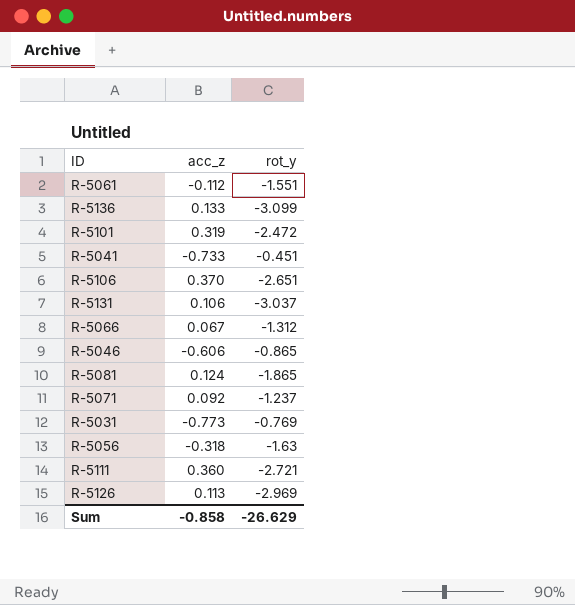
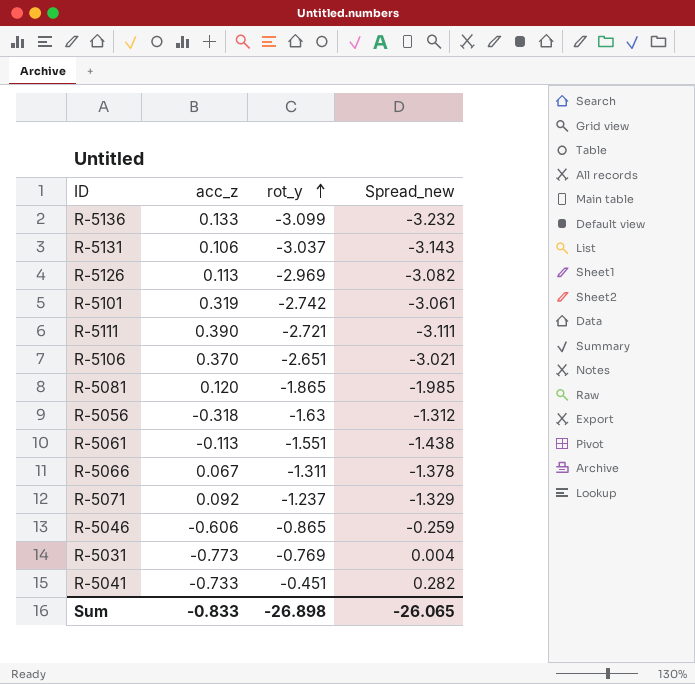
row order: none -> rot_y ascending
column Spread_new | formula: none -> [rot_y] - [acc_z]
R-5101 | rot_y: -2.472 -> -2.742
R-5111 | acc_z: 0.360 -> 0.390
R-5081 | acc_z: 0.124 -> 0.120
R-5061 | acc_z: -0.112 -> -0.113
R-5066 | rot_y: -1.312 -> -1.311
Sum | acc_z: -0.858 -> -0.833
Sum | rot_y: -26.629 -> -26.898

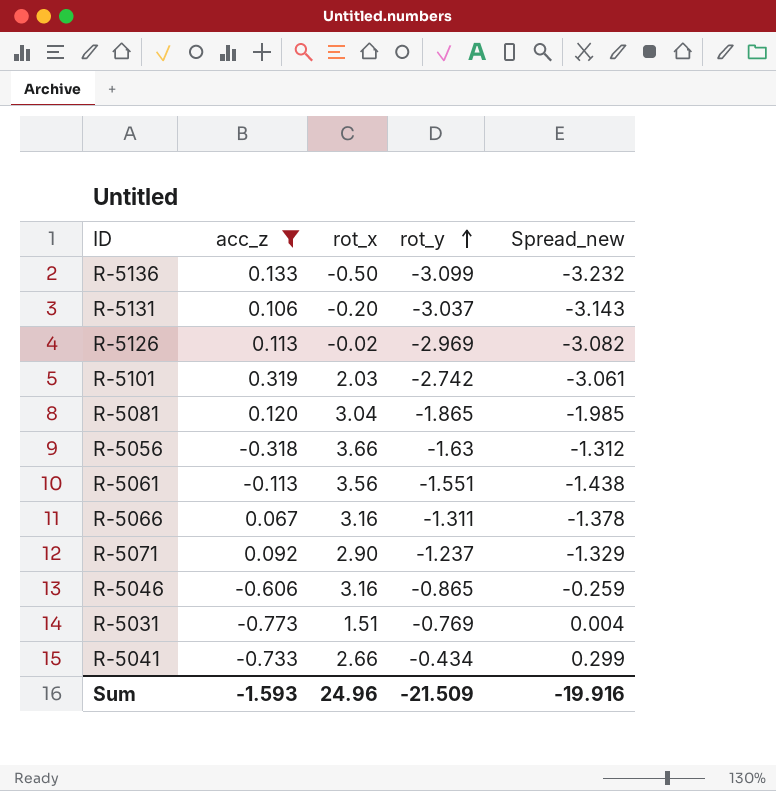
filter: none -> acc_z <= 0.319
column rot_x | position: none -> 3
R-5041 | rot_y: -0.451 -> -0.434
R-5041 | Spread_new: 0.282 -> 0.299
Sum | acc_z: -0.833 -> -1.593
Sum | rot_y: -26.898 -> -21.509
Sum | Spread_new: -26.065 -> -19.916

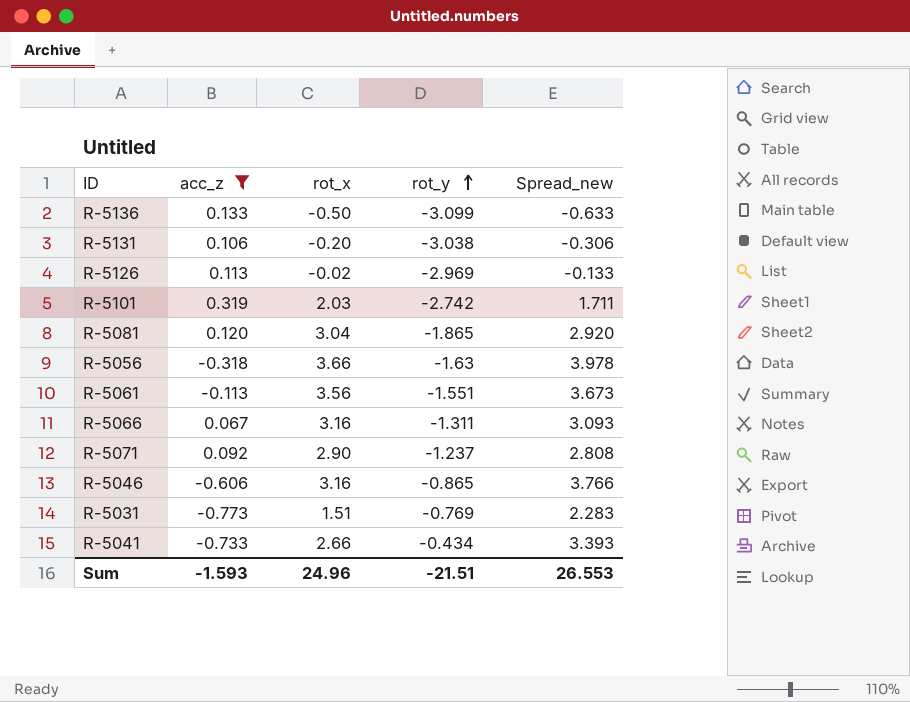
column Spread_new | formula: [rot_y] - [acc_z] -> [rot_x] - [acc_z]
R-5131 | rot_y: -3.037 -> -3.038
Sum | rot_y: -21.509 -> -21.51
Sum | Spread_new: -19.916 -> 26.553

